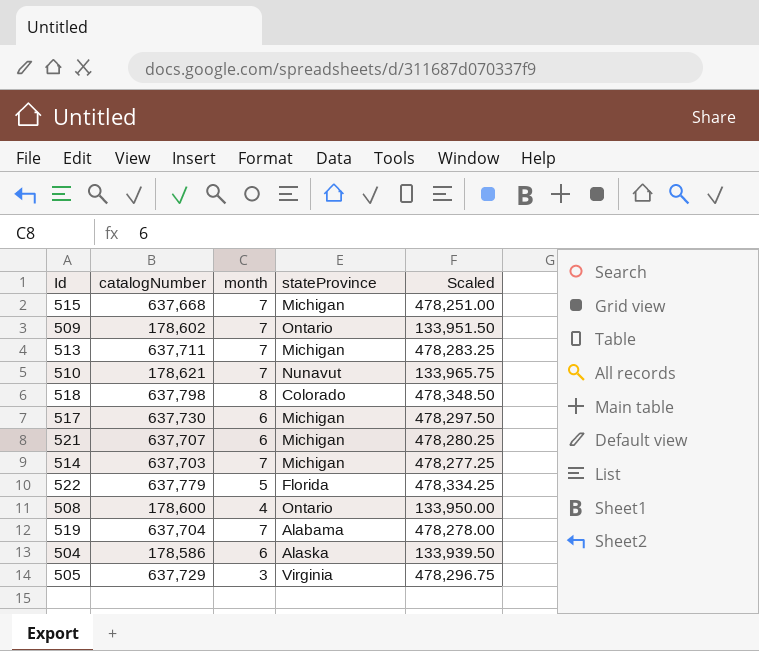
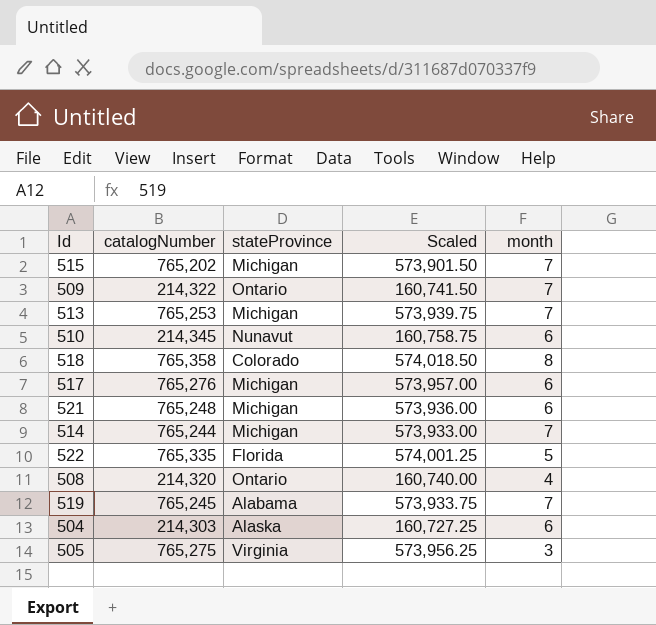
column month | position: 3 -> 5
515 | catalogNumber: 637,668 -> 765,202
515 | Scaled: 478,251.00 -> 573,901.50
509 | catalogNumber: 178,602 -> 214,322
509 | Scaled: 133,951.50 -> 160,741.50
513 | catalogNumber: 637,711 -> 765,253
513 | Scaled: 478,283.25 -> 573,939.75
510 | catalogNumber: 178,621 -> 214,345
510 | Scaled: 133,965.75 -> 160,758.75
510 | month: 7 -> 6
518 | catalogNumber: 637,798 -> 765,358
518 | Scaled: 478,348.50 -> 574,018.50
517 | catalogNumber: 637,730 -> 765,276
517 | Scaled: 478,297.50 -> 573,957.00
521 | catalogNumber: 637,707 -> 765,248
521 | Scaled: 478,280.25 -> 573,936.00
514 | catalogNumber: 637,703 -> 765,244
514 | Scaled: 478,277.25 -> 573,933.00
522 | catalogNumber: 637,779 -> 765,335
522 | Scaled: 478,334.25 -> 574,001.25
508 | catalogNumber: 178,600 -> 214,320
508 | Scaled: 133,950.00 -> 160,740.00
519 | catalogNumber: 637,704 -> 765,245
519 | Scaled: 478,278.00 -> 573,933.75
504 | catalogNumber: 178,586 -> 214,303
504 | Scaled: 133,939.50 -> 160,727.25
505 | catalogNumber: 637,729 -> 765,275
505 | Scaled: 478,296.75 -> 573,956.25

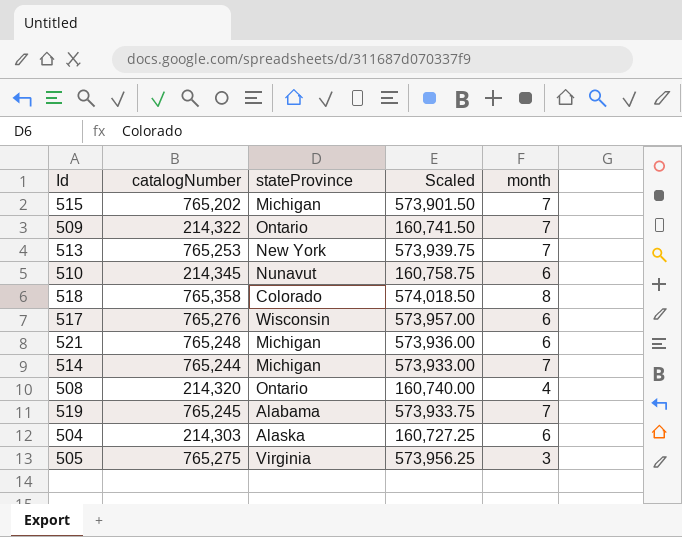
row 522: 765,335 | Florida | 574,001.25 | 5 -> none
513 | stateProvince: Michigan -> New York
517 | stateProvince: Michigan -> Wisconsin

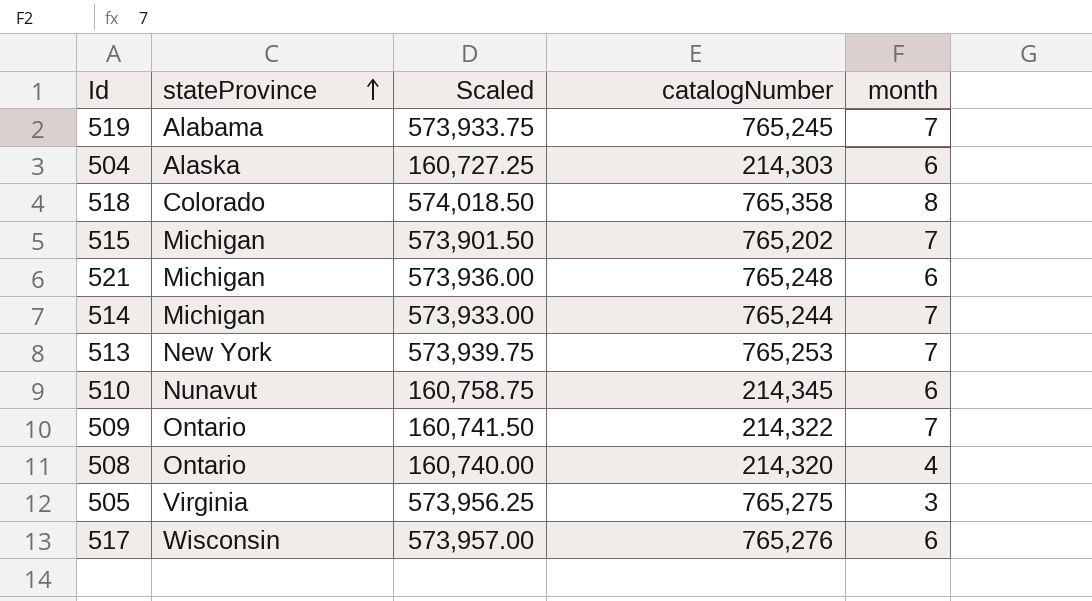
row order: none -> stateProvince ascending
column catalogNumber | position: 2 -> 4

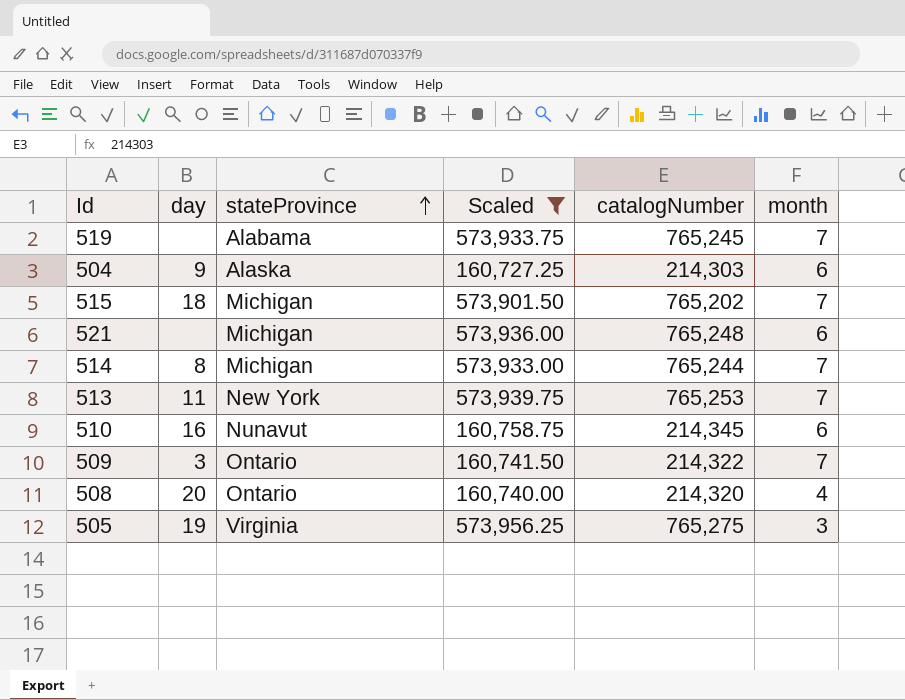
filter: none -> Scaled <= 573,956.25
column day | position: none -> 2

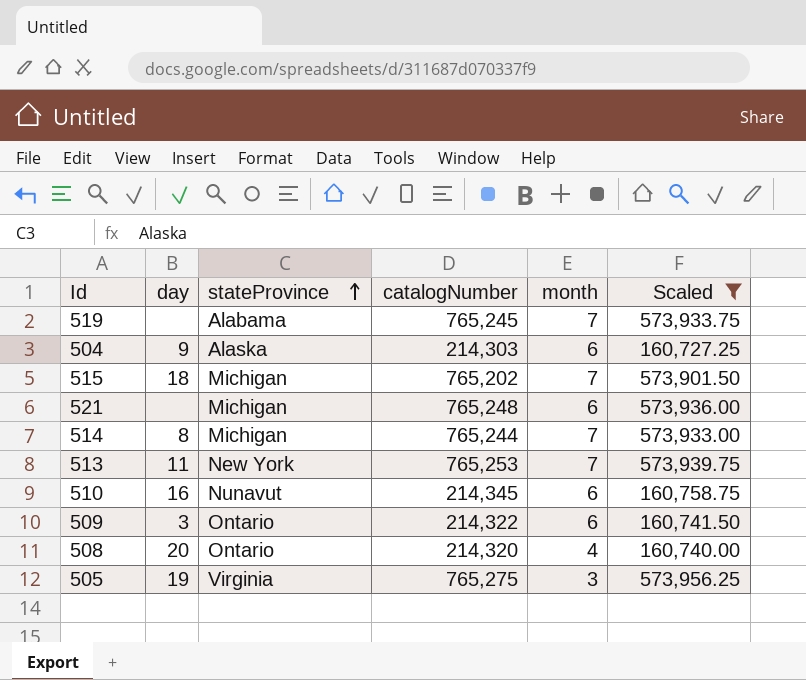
column Scaled | position: 4 -> 6
509 | month: 7 -> 6

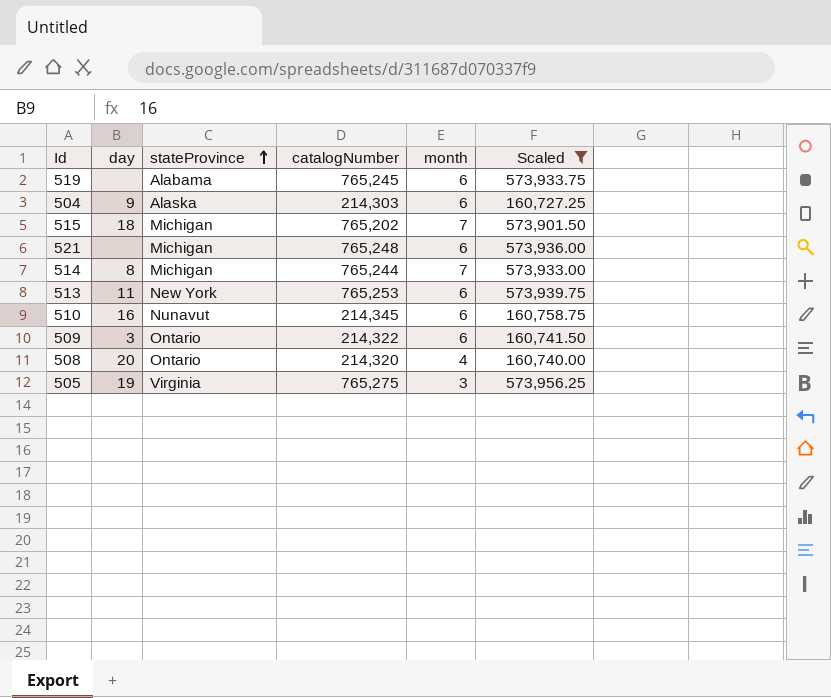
519 | month: 7 -> 6
513 | month: 7 -> 6

